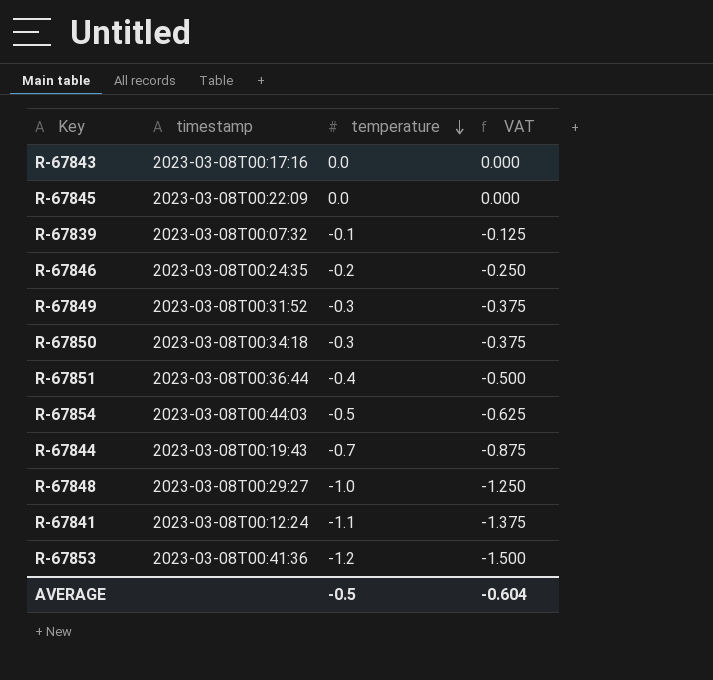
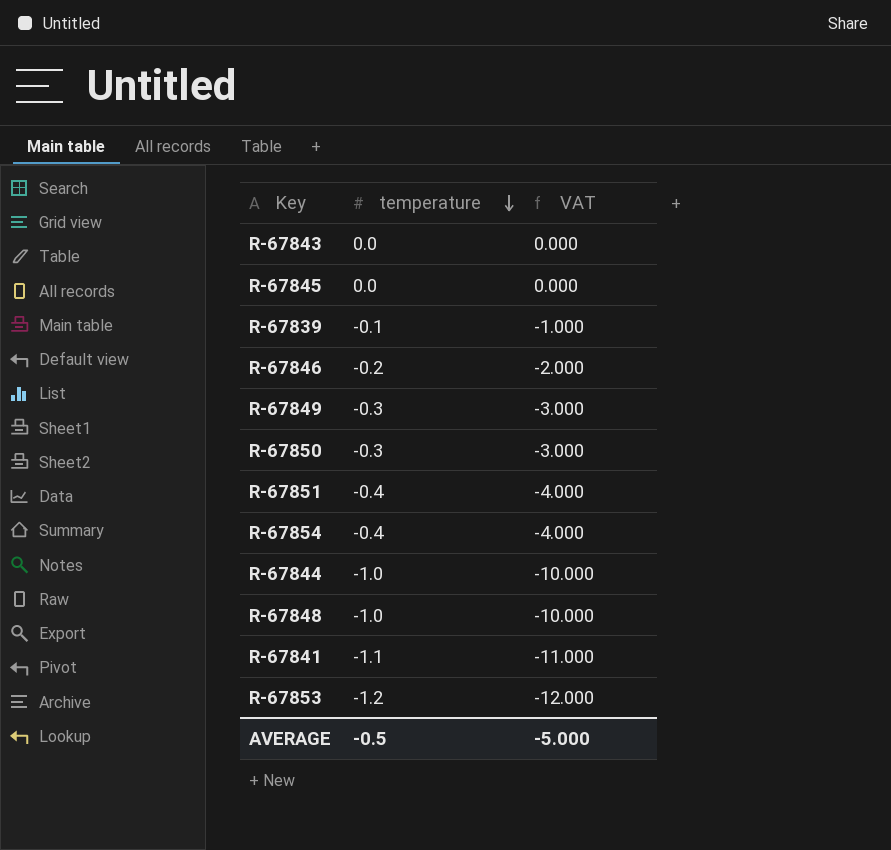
column timestamp | position: 2 -> none
column VAT | formula: [temperature] * 1.25 -> [temperature] * 10
R-67854 | temperature: -0.5 -> -0.4
R-67844 | temperature: -0.7 -> -1.0
AVERAGE | VAT: -0.604 -> -5.000

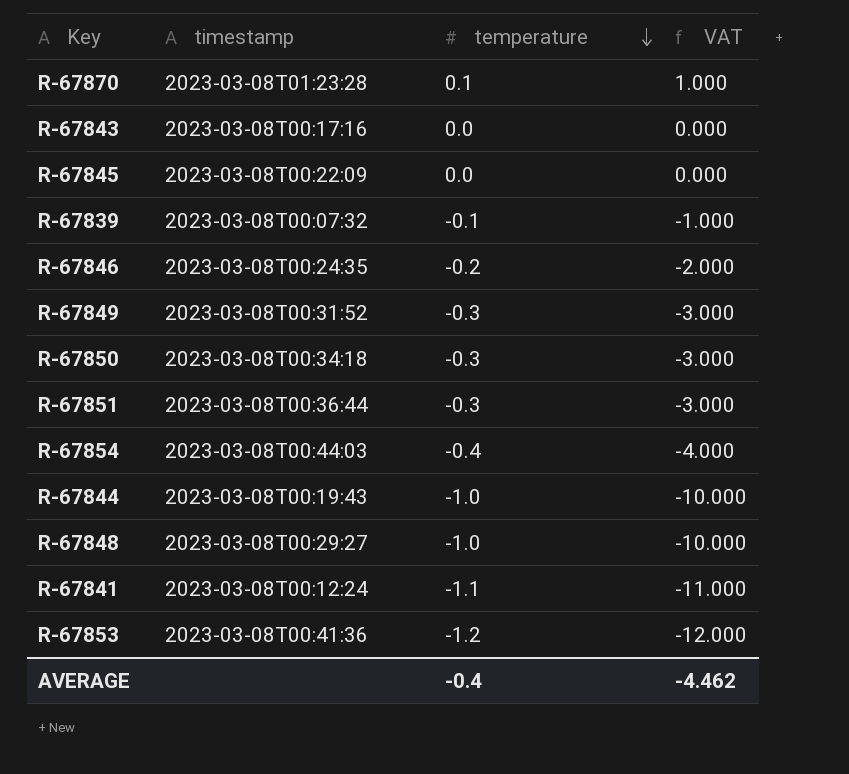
column timestamp | position: none -> 2
row R-67870: none -> 2023-03-08T01:23:28 | 0.1 | 1.000
R-67851 | temperature: -0.4 -> -0.3
R-67851 | VAT: -4.000 -> -3.000
AVERAGE | temperature: -0.5 -> -0.4
AVERAGE | VAT: -5.000 -> -4.462

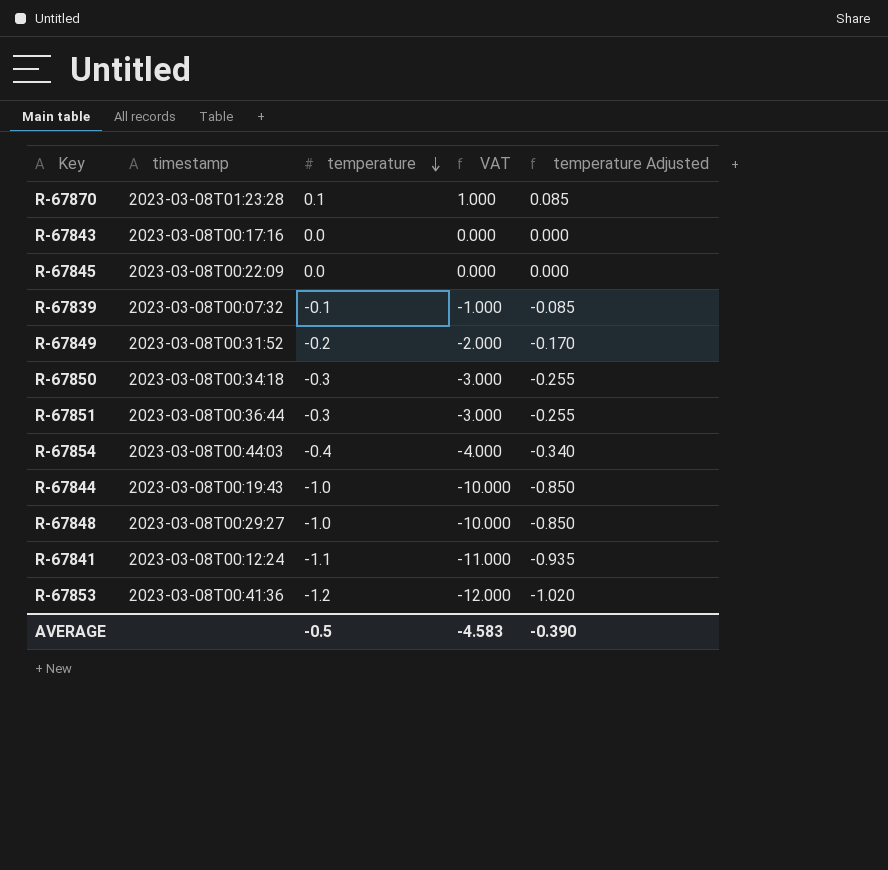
column temperature Adjusted | formula: none -> [temperature] * 0.85
row R-67846: 2023-03-08T00:24:35 | -0.2 | -2.000 -> none
R-67849 | temperature: -0.3 -> -0.2
R-67849 | VAT: -3.000 -> -2.000
AVERAGE | temperature: -0.4 -> -0.5
AVERAGE | VAT: -4.462 -> -4.583

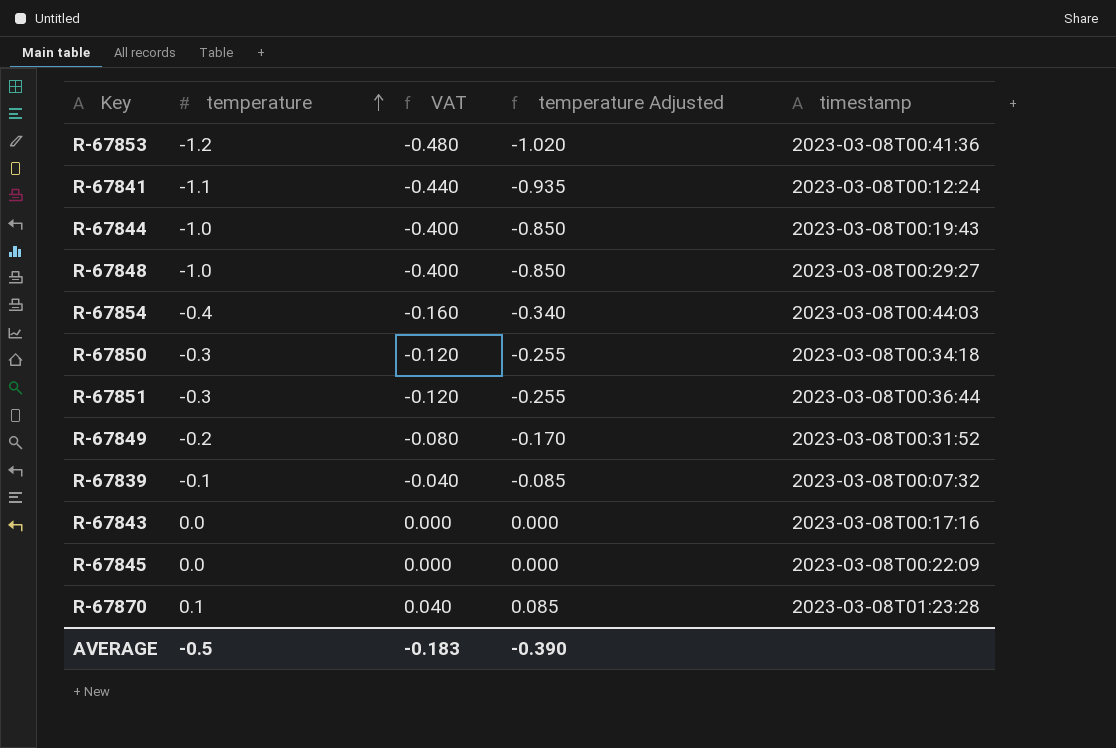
row order: temperature descending -> temperature ascending
column VAT | formula: [temperature] * 10 -> [temperature] * 0.4
column timestamp | position: 2 -> 5
AVERAGE | VAT: -4.583 -> -0.183

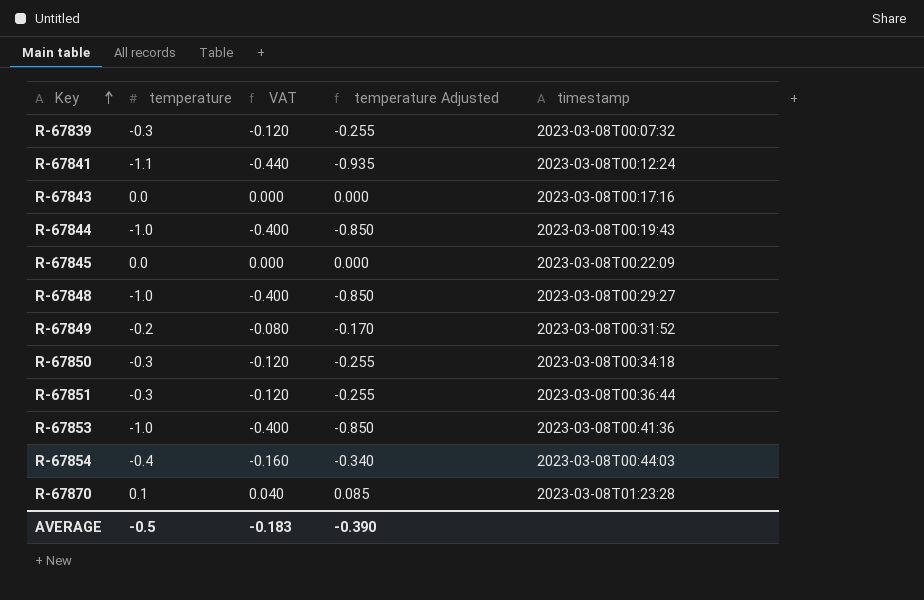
row order: temperature ascending -> Key ascending
R-67839 | temperature: -0.1 -> -0.3
R-67839 | VAT: -0.040 -> -0.120
R-67839 | temperature Adjusted: -0.085 -> -0.255
R-67853 | temperature: -1.2 -> -1.0
R-67853 | VAT: -0.480 -> -0.400
R-67853 | temperature Adjusted: -1.020 -> -0.850

